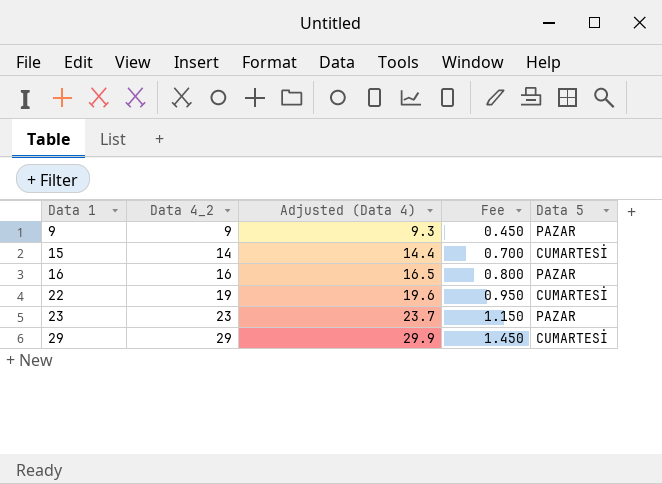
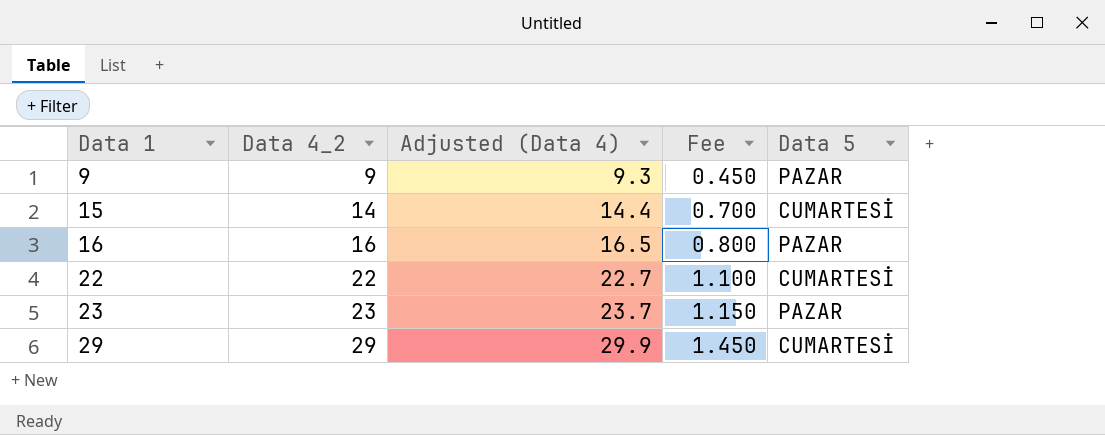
22 | Data 4_2: 19 -> 22
22 | Adjusted (Data 4): 19.6 -> 22.7
22 | Fee: 0.950 -> 1.100

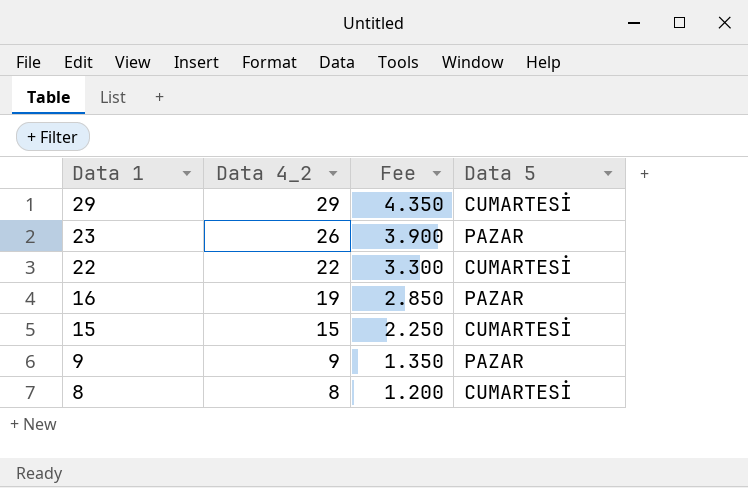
row order: Data 1 ascending -> Data 1 descending
column Adjusted (Data 4) | formula: [Data 4_2] * 1.03 -> none
column Fee | formula: [Data 4_2] * 0.05 -> [Data 4_2] * 0.15
23 | Data 4_2: 23 -> 26
16 | Data 4_2: 16 -> 19
15 | Data 4_2: 14 -> 15
row 8: none -> 8 | 1.200 | CUMARTESİ

